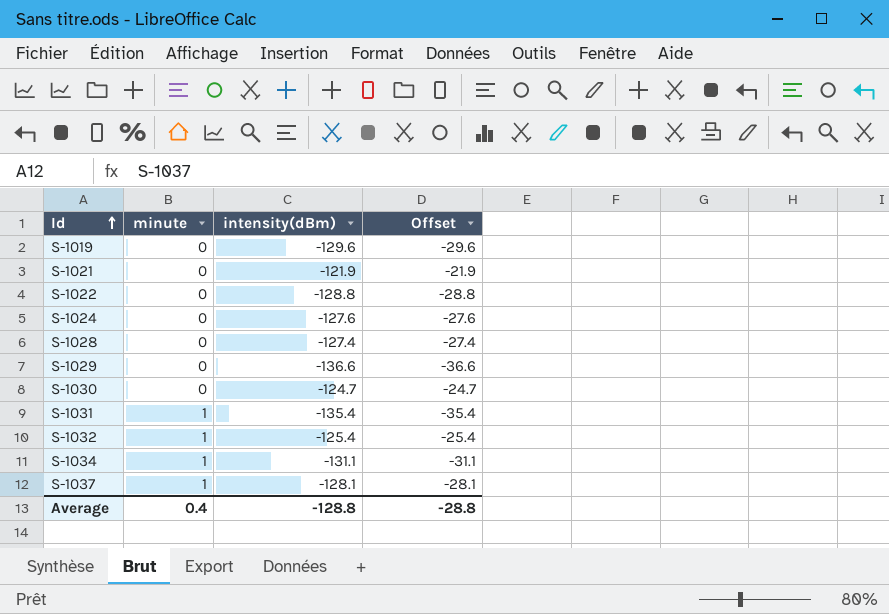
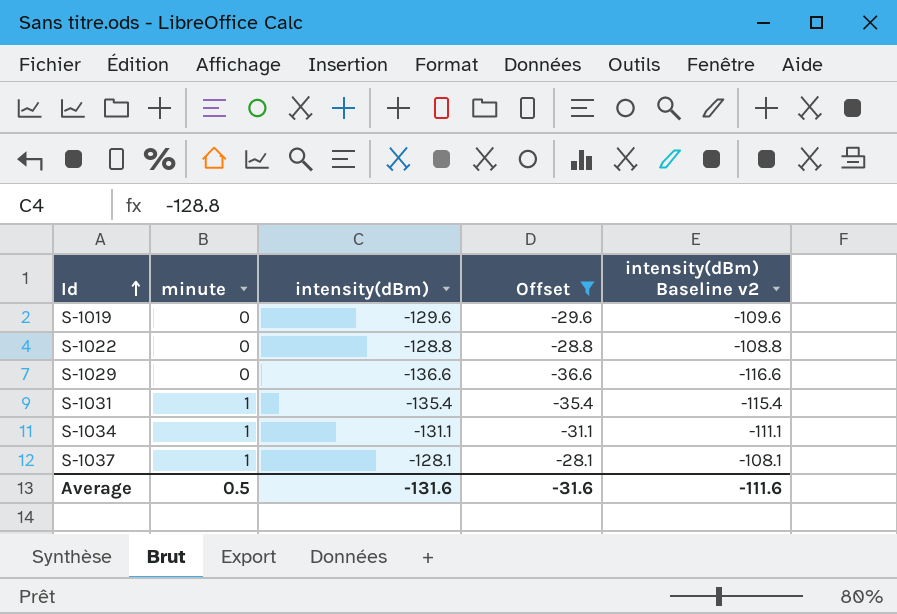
filter: none -> Offset <= -28.1
column intensity(dBm) Baseline v2 | formula: none -> [intensity(dBm)] + 20
Average | minute: 0.4 -> 0.5
Average | intensity(dBm): -128.8 -> -131.6
Average | Offset: -28.8 -> -31.6

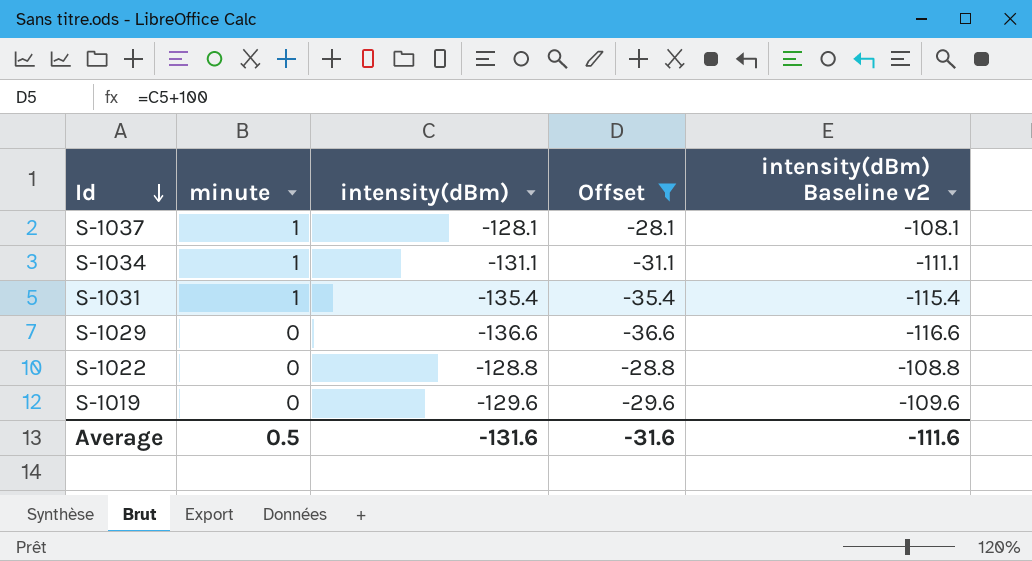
row order: Id ascending -> Id descending

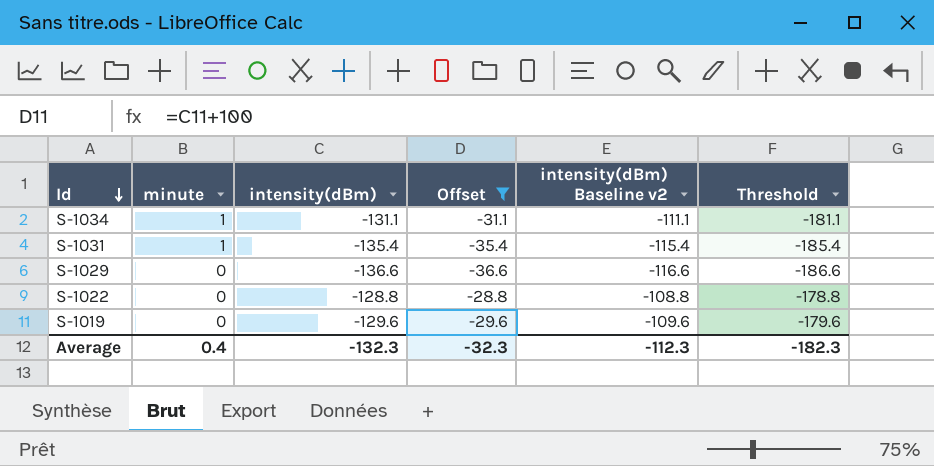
column Threshold | formula: none -> [intensity(dBm)] - 50
row S-1037: 1 | -128.1 | -28.1 | -108.1 -> none
Average | minute: 0.5 -> 0.4
Average | intensity(dBm): -131.6 -> -132.3
Average | Offset: -31.6 -> -32.3
Average | intensity(dBm) Baseline v2: -111.6 -> -112.3

